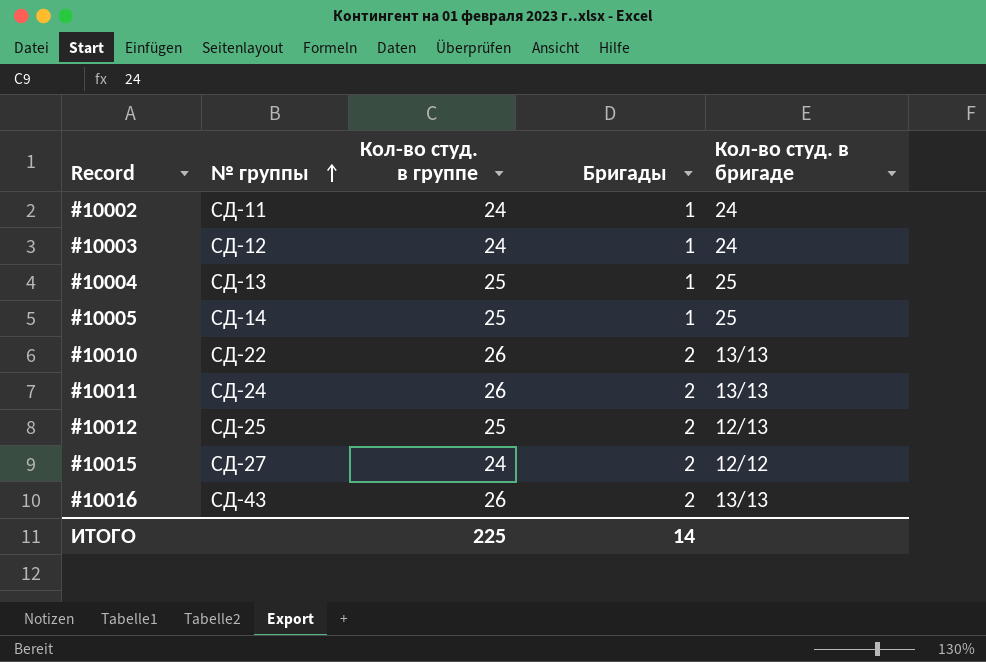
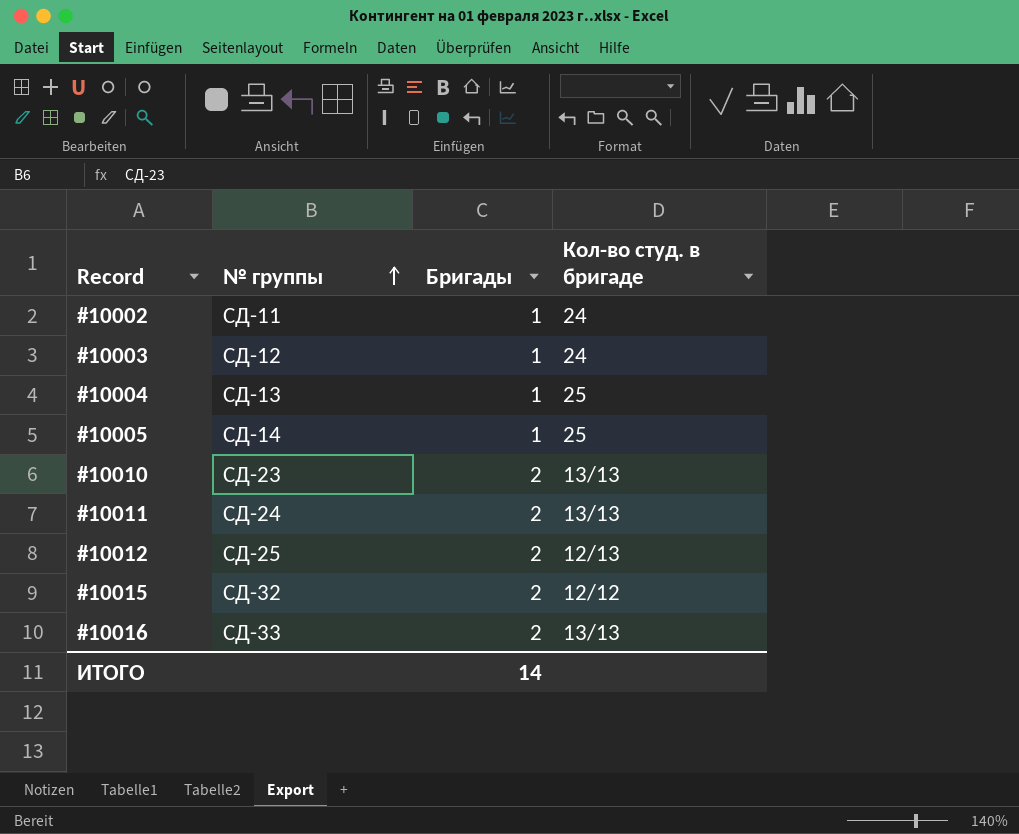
column Кол-во студ. в группе | position: 3 -> none
#10010 | № группы: СД-22 -> СД-23
#10015 | № группы: СД-27 -> СД-32
#10016 | № группы: СД-43 -> СД-33

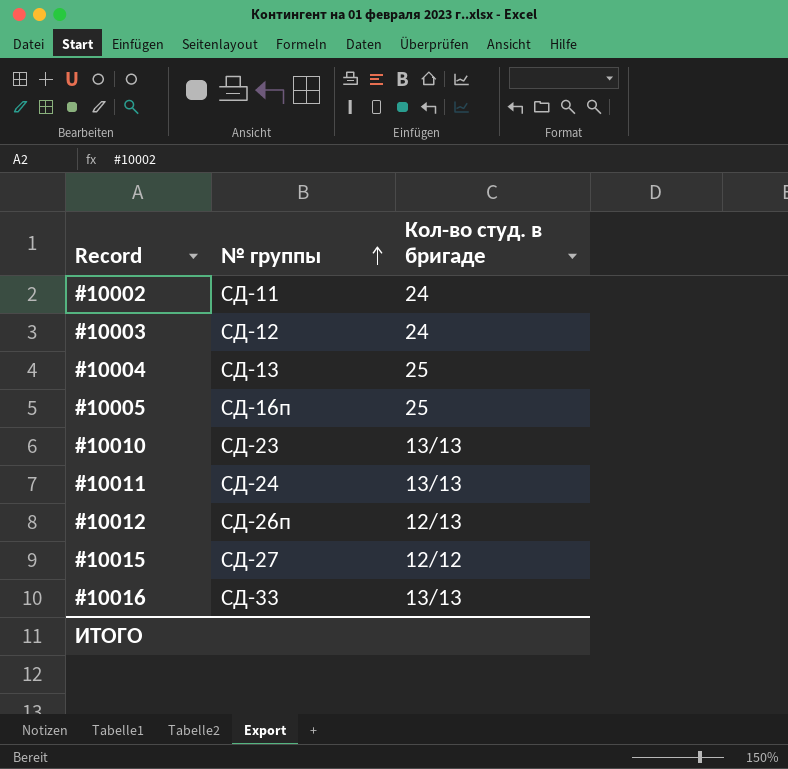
column Бригады | position: 3 -> none
#10005 | № группы: СД-14 -> СД-16п
#10012 | № группы: СД-25 -> СД-26п
#10015 | № группы: СД-32 -> СД-27

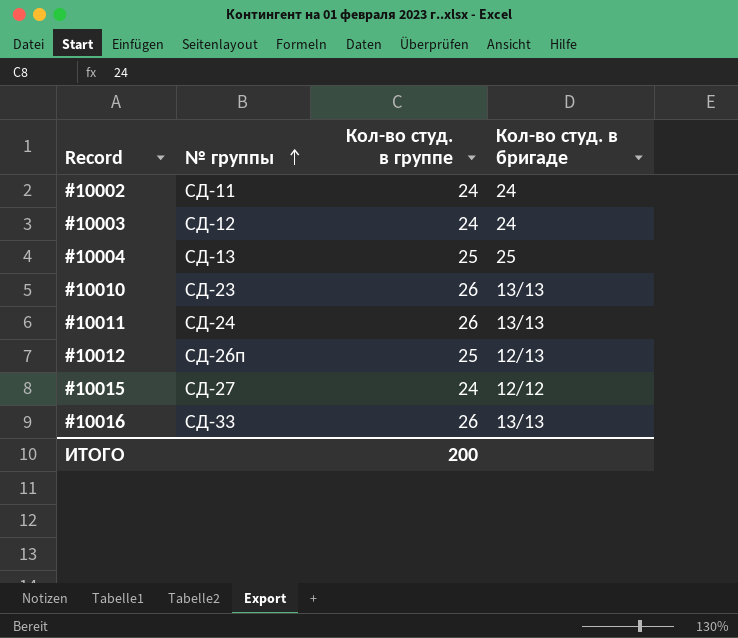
column Кол-во студ. в группе | position: none -> 3
row #10005: СД-16п | 25 -> none

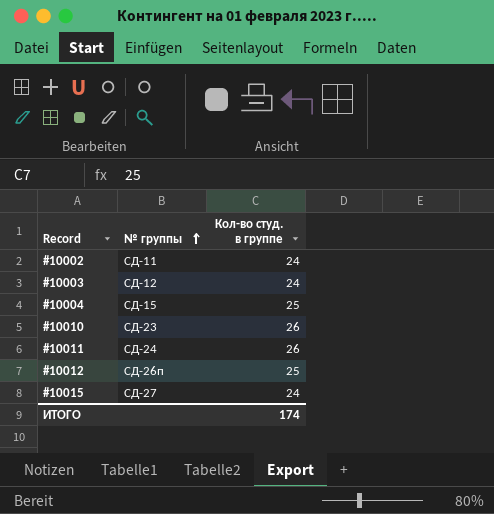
column Кол-во студ. в бригаде | position: 4 -> none
row #10016: СД-33 | 26 | 13/13 -> none
#10004 | № группы: СД-13 -> СД-15
ИТОГО | Кол-во студ. в группе: 200 -> 174

